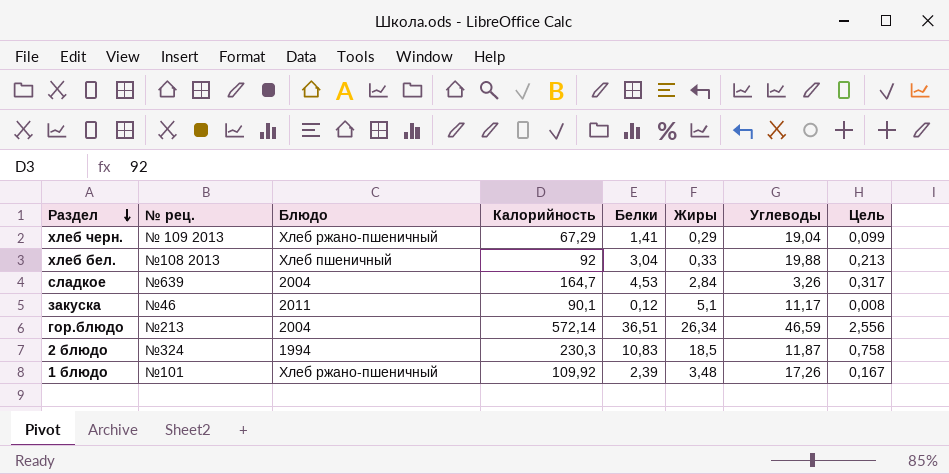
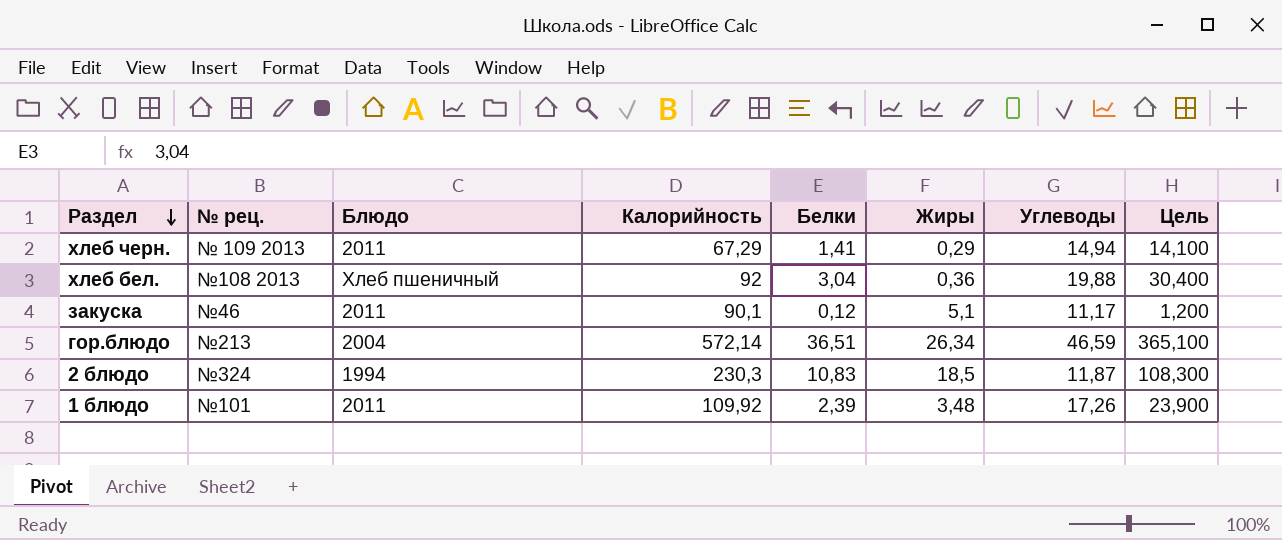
column Цель | formula: [Белки] * 0,07 -> [Белки] * 10
row сладкое: №639 | 2004 | 164,7 | 4,53 | 2,84 | 3,26 | 0,317 -> none
хлеб черн. | Блюдо: Хлеб ржано-пшеничный -> 2011
хлеб черн. | Углеводы: 19,04 -> 14,94
хлеб бел. | Жиры: 0,33 -> 0,36
1 блюдо | Блюдо: Хлеб ржано-пшеничный -> 2011

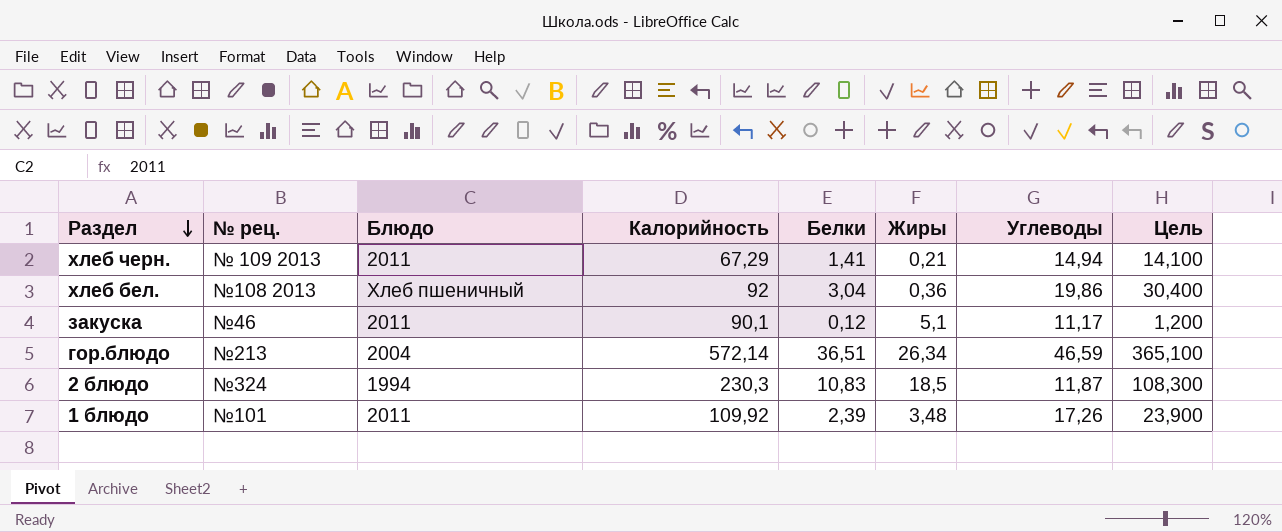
хлеб черн. | Жиры: 0,29 -> 0,21
хлеб бел. | Углеводы: 19,88 -> 19,86

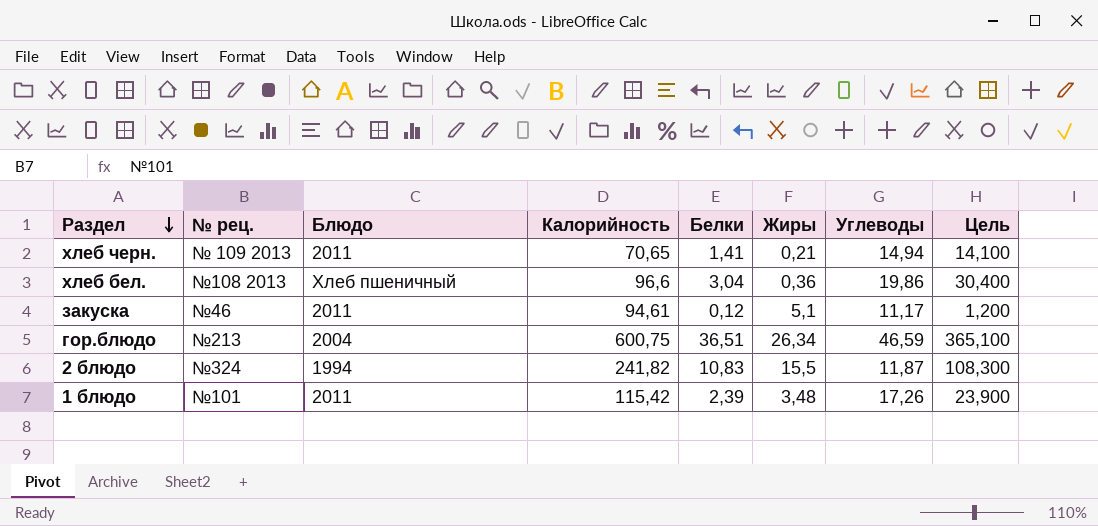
хлеб черн. | Калорийность: 67,29 -> 70,65
хлеб бел. | Калорийность: 92 -> 96,6
закуска | Калорийность: 90,1 -> 94,61
гор.блюдо | Калорийность: 572,14 -> 600,75
2 блюдо | Калорийность: 230,3 -> 241,82
2 блюдо | Жиры: 18,5 -> 15,5
1 блюдо | Калорийность: 109,92 -> 115,42

